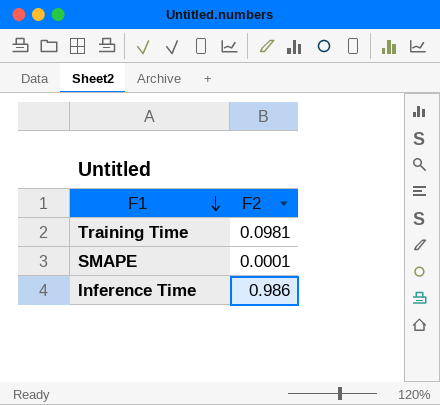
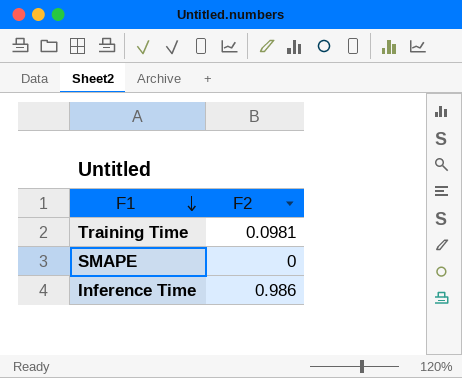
SMAPE | F2: 0.0001 -> 0

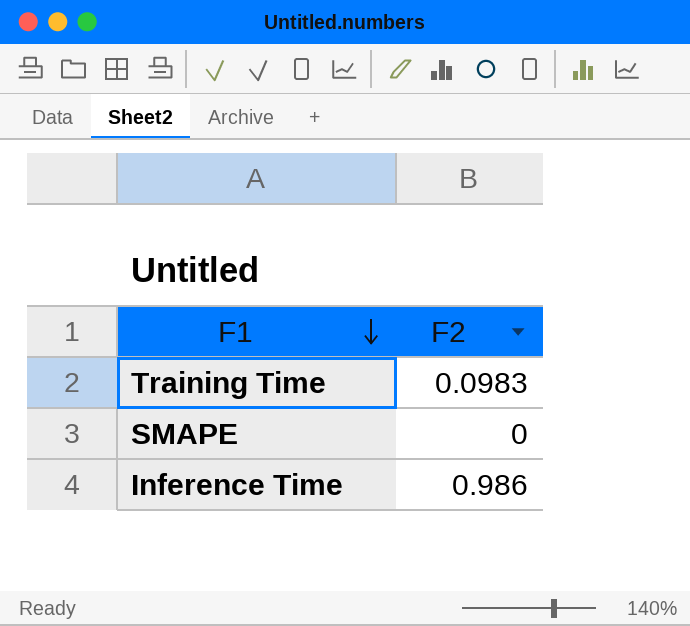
Training Time | F2: 0.0981 -> 0.0983

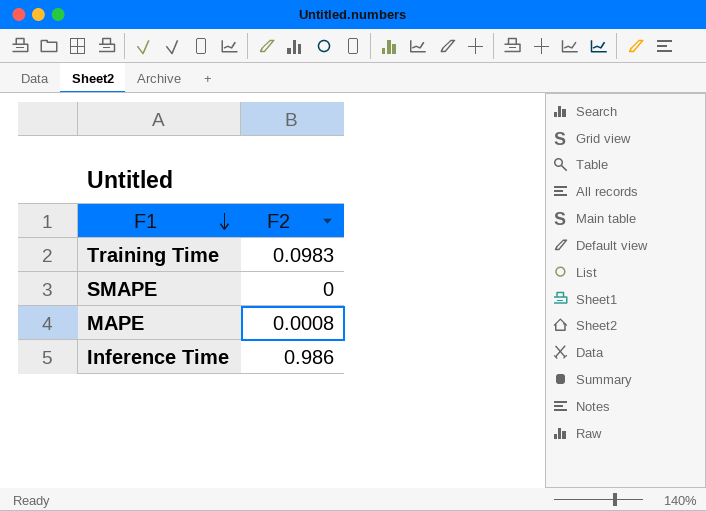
row MAPE: none -> 0.0008

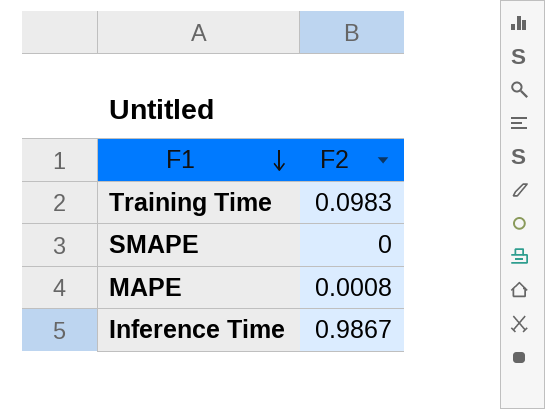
Inference Time | F2: 0.986 -> 0.9867

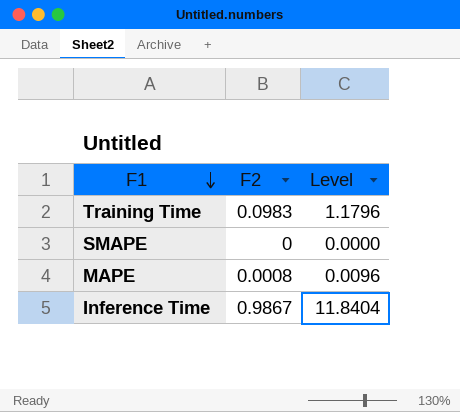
column Level | formula: none -> [F2] * 12

